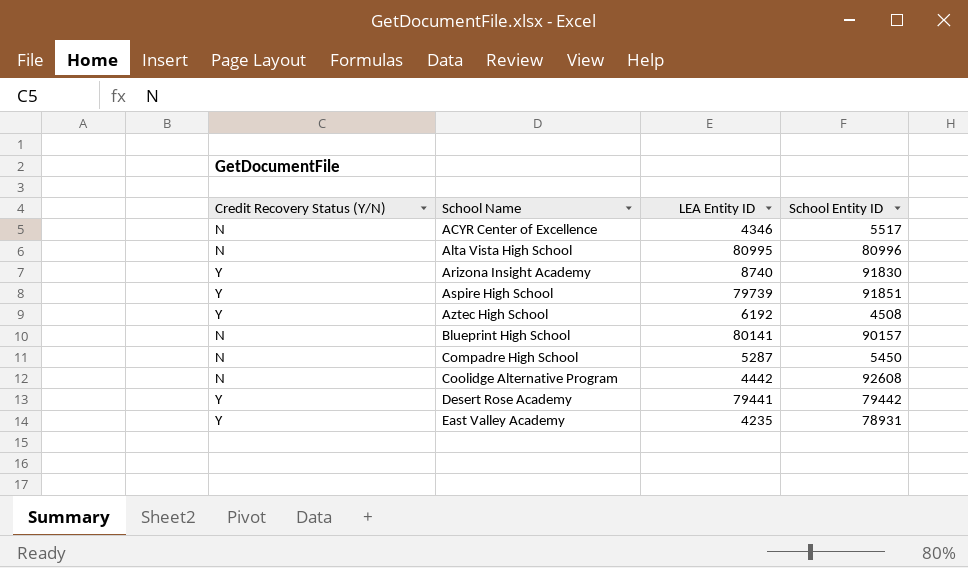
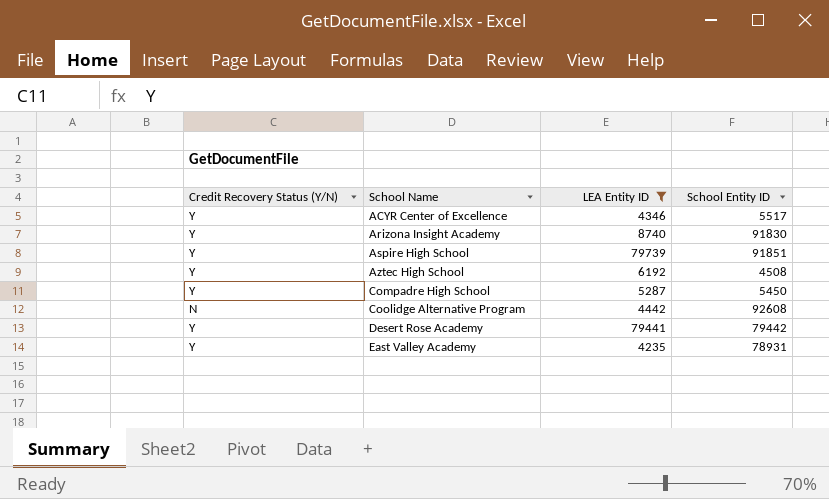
filter: none -> LEA Entity ID <= 79739
ACYR Center of Excellence | Credit Recovery Status (Y/N): N -> Y
Compadre High School | Credit Recovery Status (Y/N): N -> Y

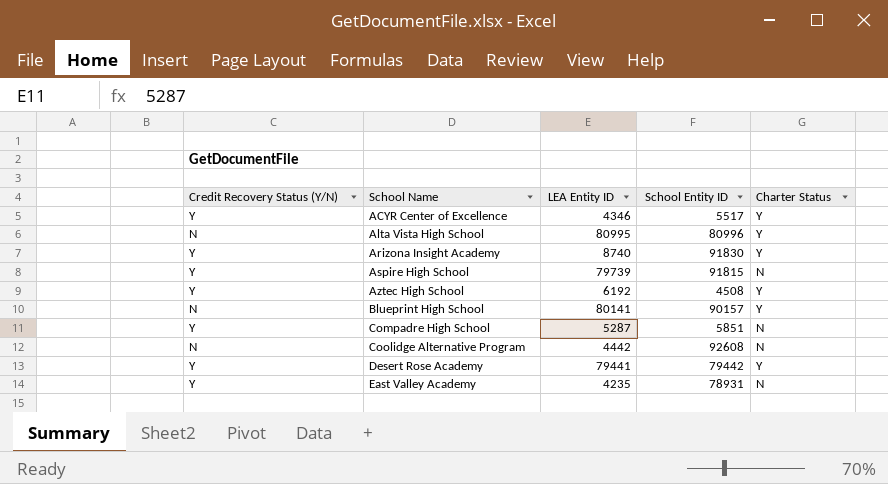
filter: LEA Entity ID <= 79739 -> none
column Charter Status | position: none -> 5
Aspire High School | School Entity ID: 91851 -> 91815
Compadre High School | School Entity ID: 5450 -> 5851

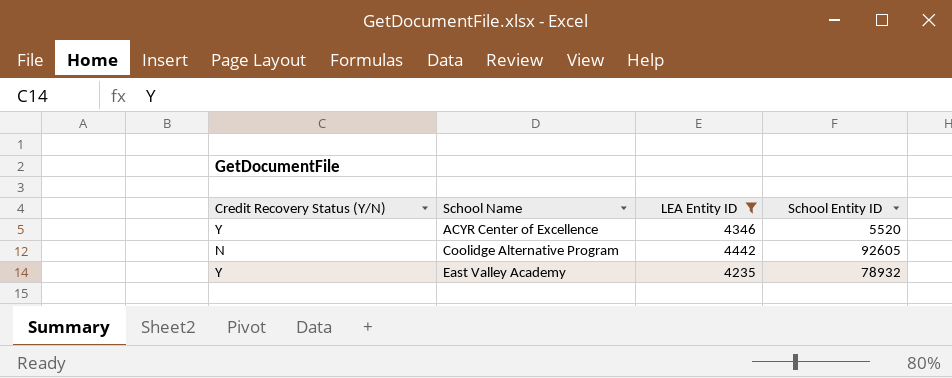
filter: none -> LEA Entity ID <= 4442
column Charter Status | position: 5 -> none
ACYR Center of Excellence | School Entity ID: 5517 -> 5520
Coolidge Alternative Program | School Entity ID: 92608 -> 92605
East Valley Academy | School Entity ID: 78931 -> 78932

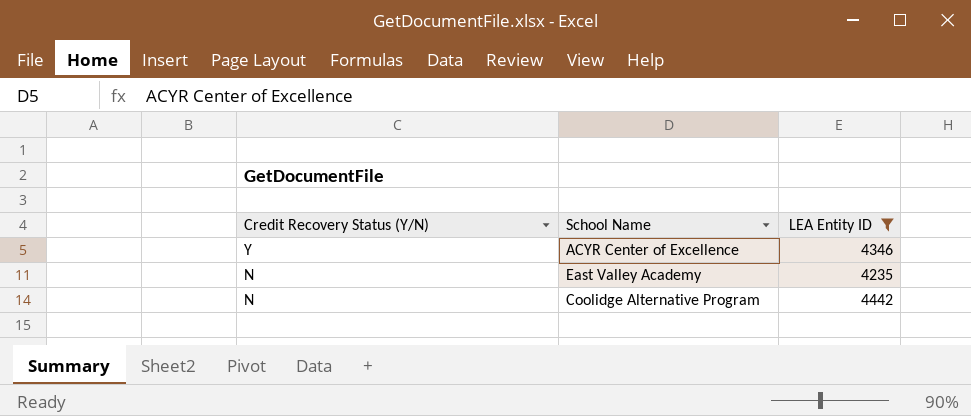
row order: School Name ascending -> Credit Recovery Status (Y/N) descending
column School Entity ID | position: 4 -> none
East Valley Academy | Credit Recovery Status (Y/N): Y -> N

